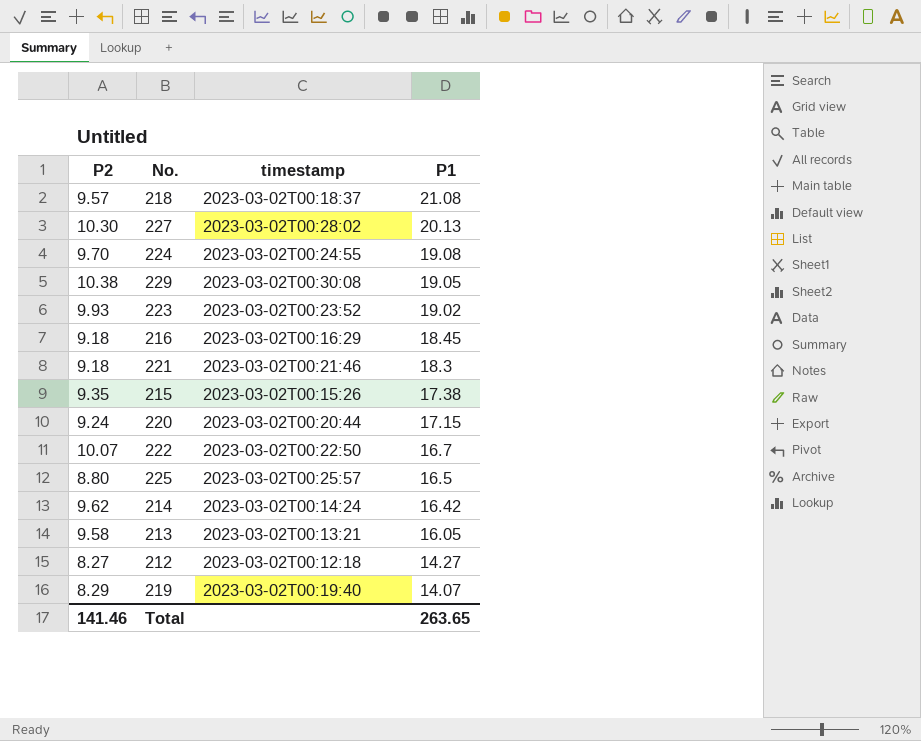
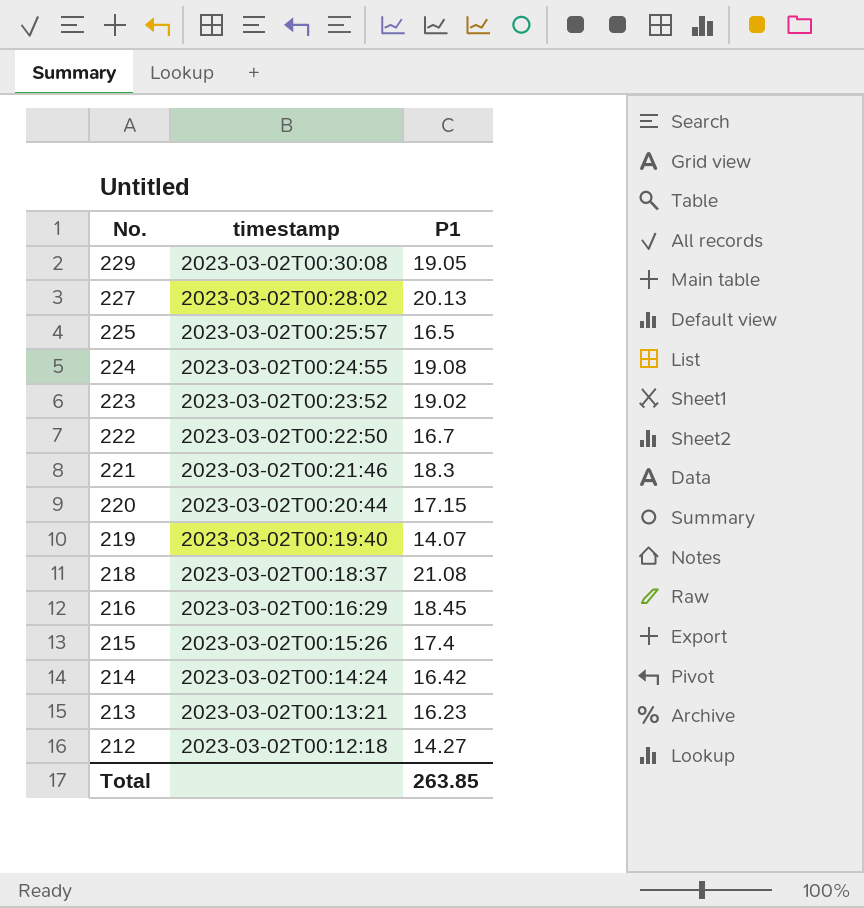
row order: P1 descending -> No. descending
column P2 | position: 1 -> none
215 | P1: 17.38 -> 17.4
213 | P1: 16.05 -> 16.23
Total | P1: 263.65 -> 263.85

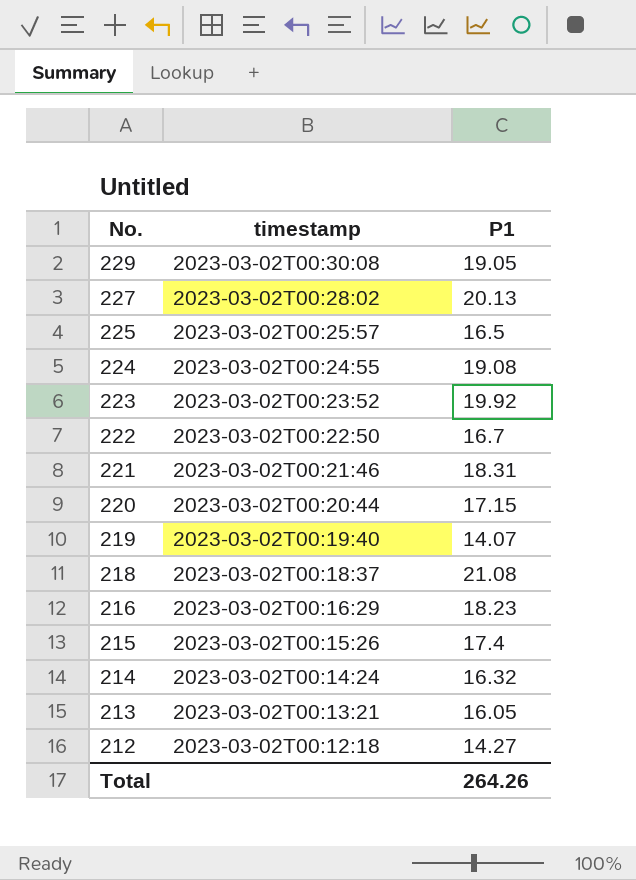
223 | P1: 19.02 -> 19.92
221 | P1: 18.3 -> 18.31
216 | P1: 18.45 -> 18.23
214 | P1: 16.42 -> 16.32
213 | P1: 16.23 -> 16.05
Total | P1: 263.85 -> 264.26

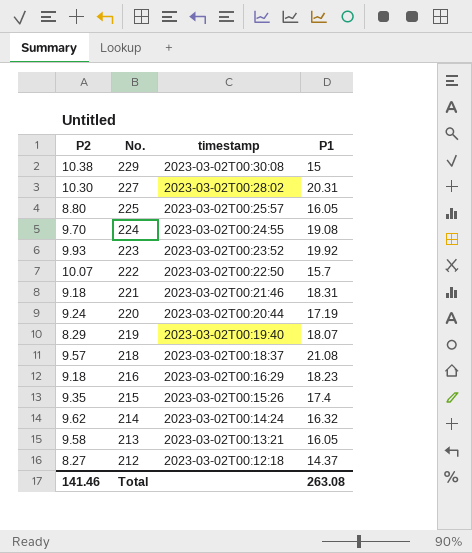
column P2 | position: none -> 1
229 | P1: 19.05 -> 15
227 | P1: 20.13 -> 20.31
225 | P1: 16.5 -> 16.05
222 | P1: 16.7 -> 15.7
220 | P1: 17.15 -> 17.19
219 | P1: 14.07 -> 18.07
212 | P1: 14.27 -> 14.37
Total | P1: 264.26 -> 263.08

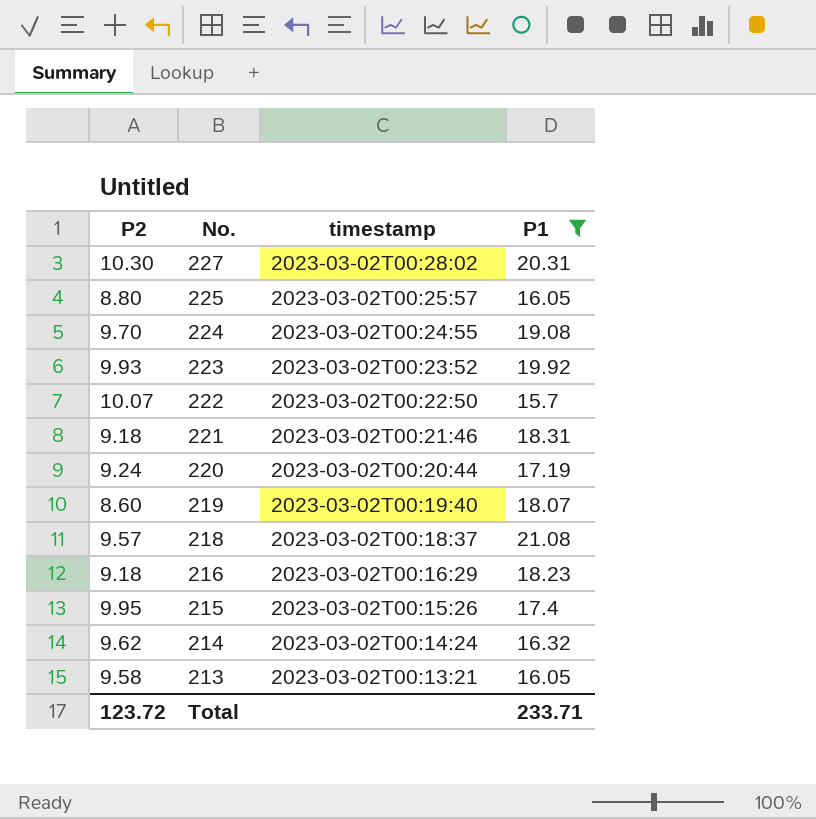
filter: none -> P1 >= 15.7
219 | P2: 8.29 -> 8.60
215 | P2: 9.35 -> 9.95
Total | P2: 141.46 -> 123.72
Total | P1: 263.08 -> 233.71

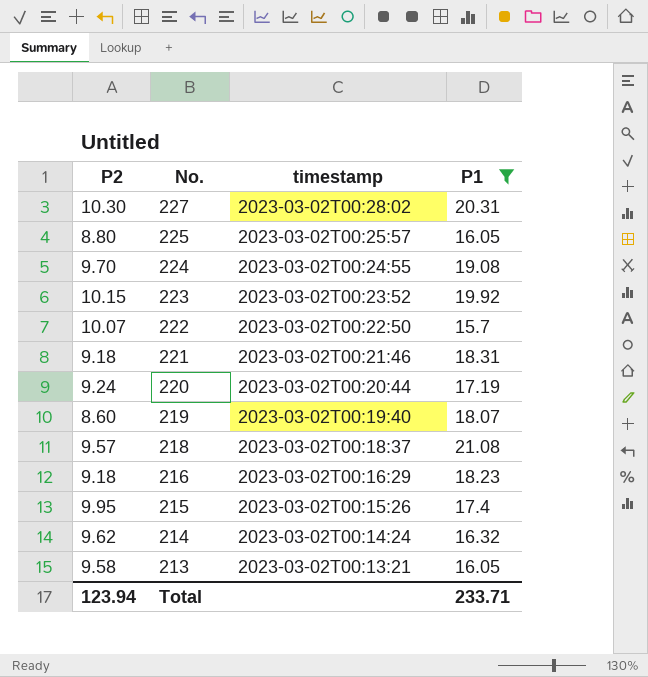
223 | P2: 9.93 -> 10.15
Total | P2: 123.72 -> 123.94

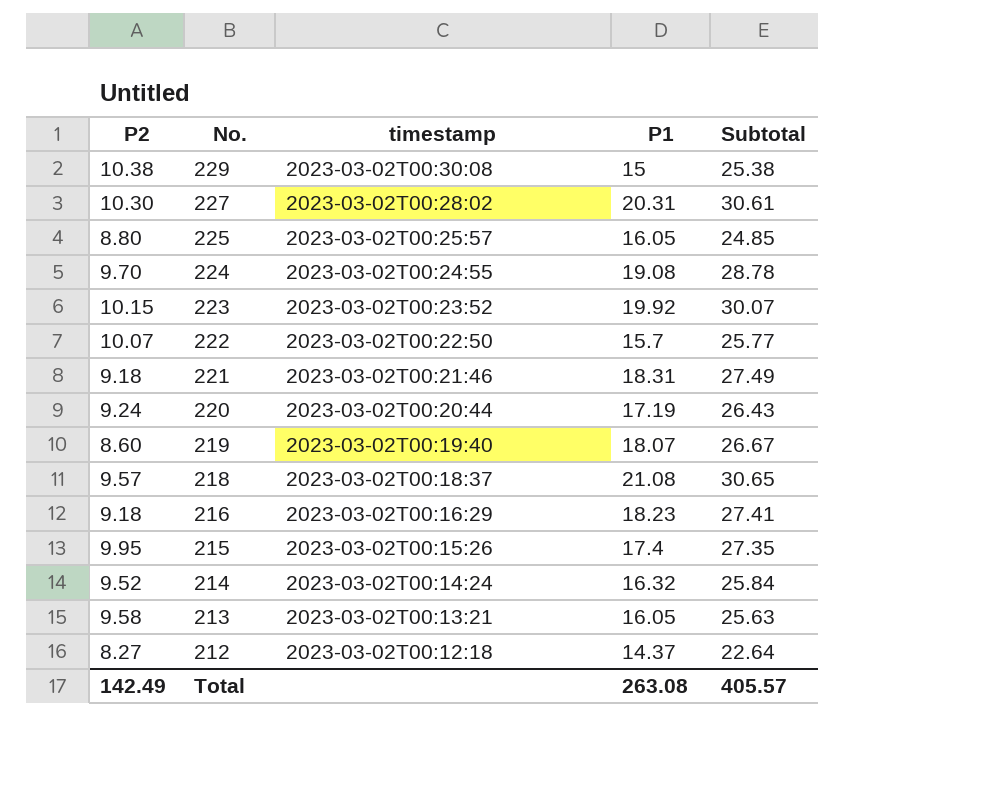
filter: P1 >= 15.7 -> none
column Subtotal | formula: none -> [P2] + [P1]
214 | P2: 9.62 -> 9.52
Total | P2: 123.94 -> 142.49
Total | P1: 233.71 -> 263.08

